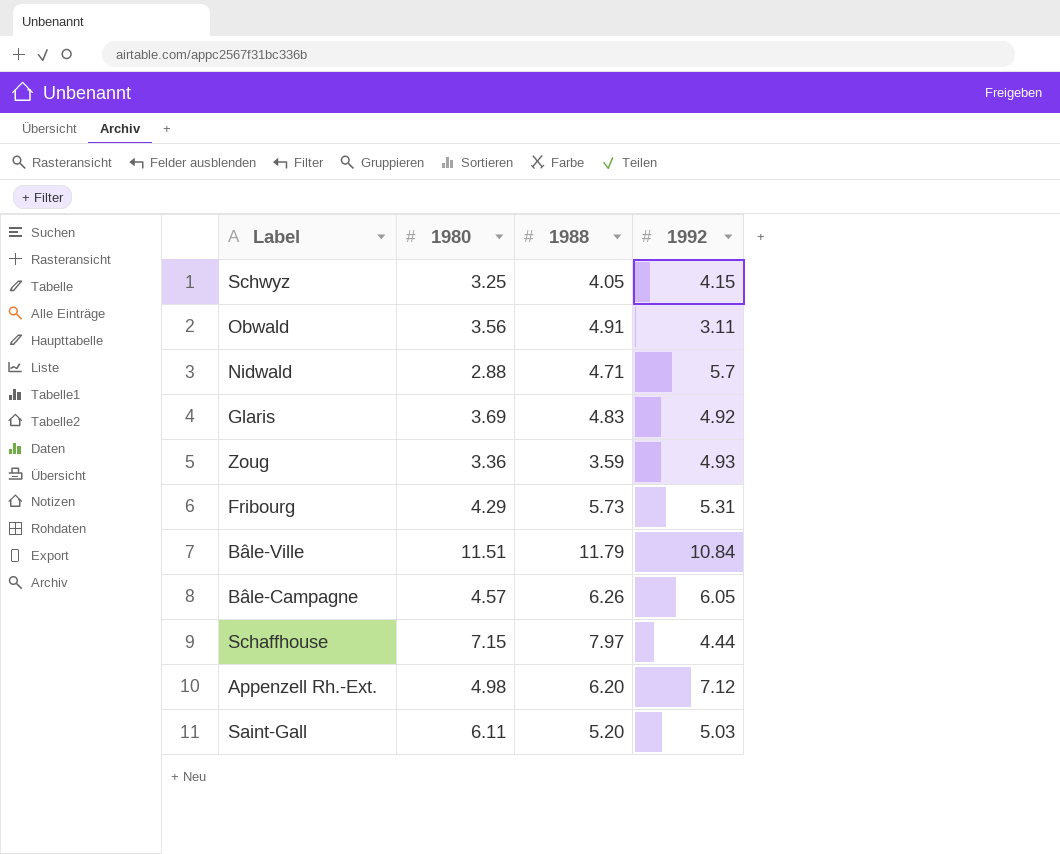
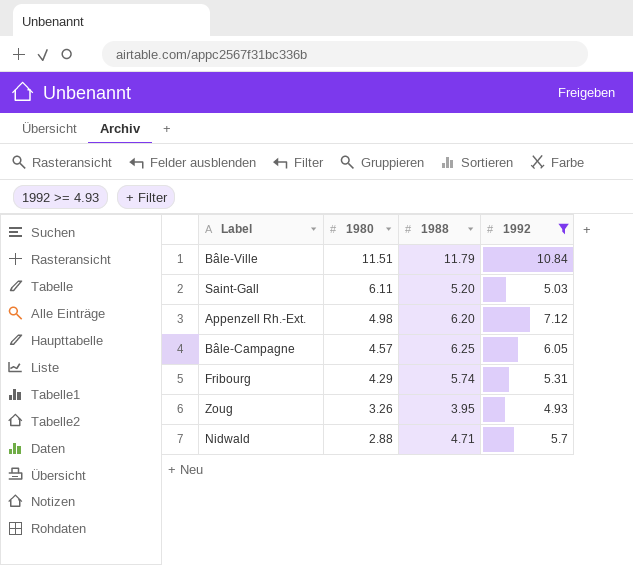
filter: none -> 1992 >= 4.93
row order: none -> 1980 descending
Bâle-Campagne | 1988: 6.26 -> 6.25
Fribourg | 1988: 5.73 -> 5.74
Zoug | 1980: 3.36 -> 3.26
Zoug | 1988: 3.59 -> 3.95

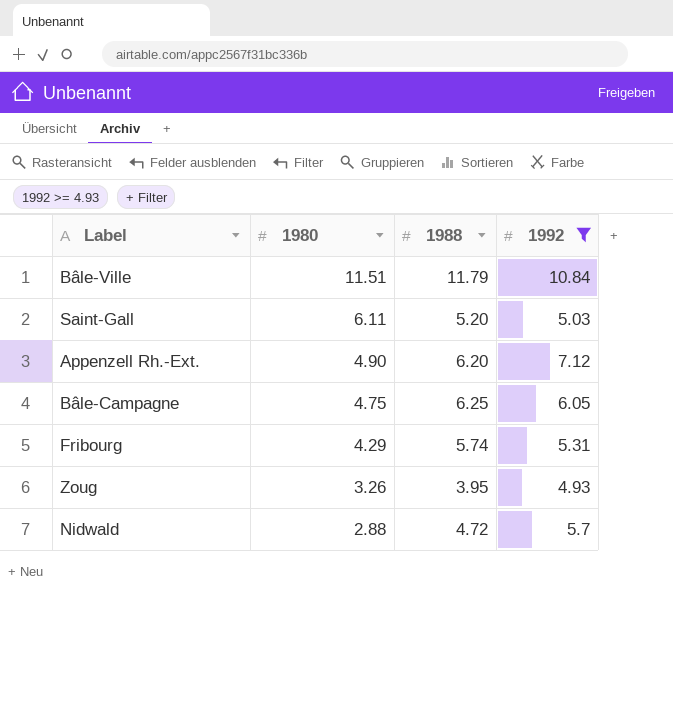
Appenzell Rh.-Ext. | 1980: 4.98 -> 4.90
Bâle-Campagne | 1980: 4.57 -> 4.75
Nidwald | 1988: 4.71 -> 4.72

